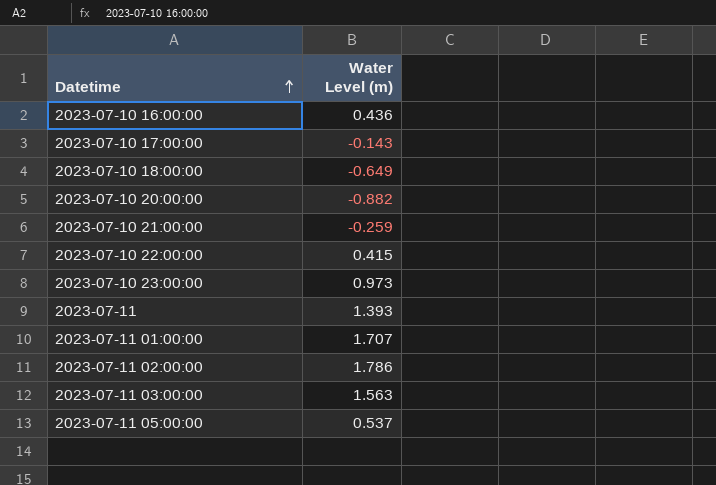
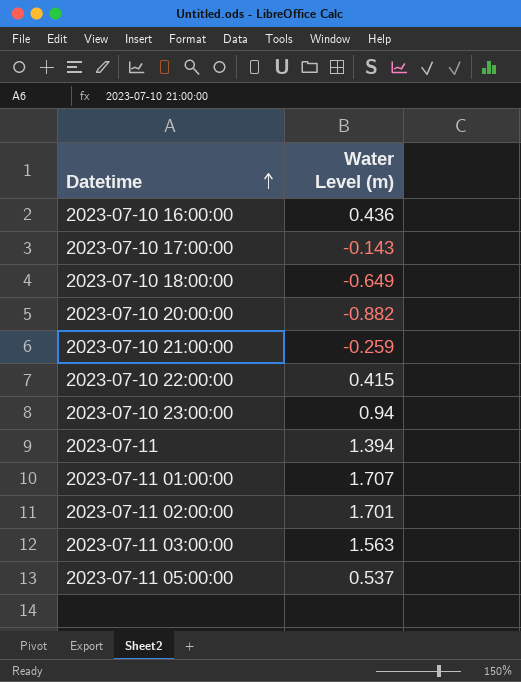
2023-07-10 23:00:00 | Water Level (m): 0.973 -> 0.94
2023-07-11 | Water Level (m): 1.393 -> 1.394
2023-07-11 02:00:00 | Water Level (m): 1.786 -> 1.701

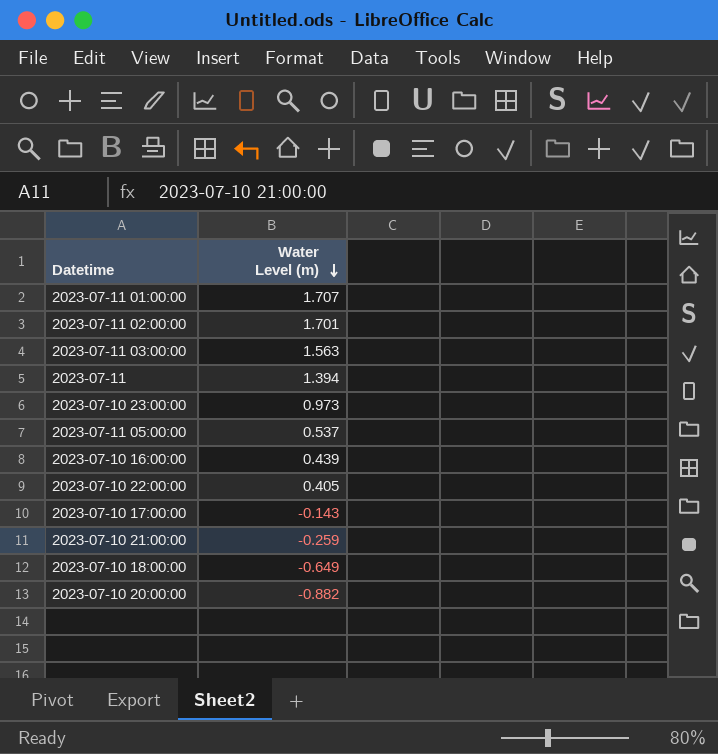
row order: Datetime ascending -> Water Level (m) descending
2023-07-10 23:00:00 | Water Level (m): 0.94 -> 0.973
2023-07-10 16:00:00 | Water Level (m): 0.436 -> 0.439
2023-07-10 22:00:00 | Water Level (m): 0.415 -> 0.405

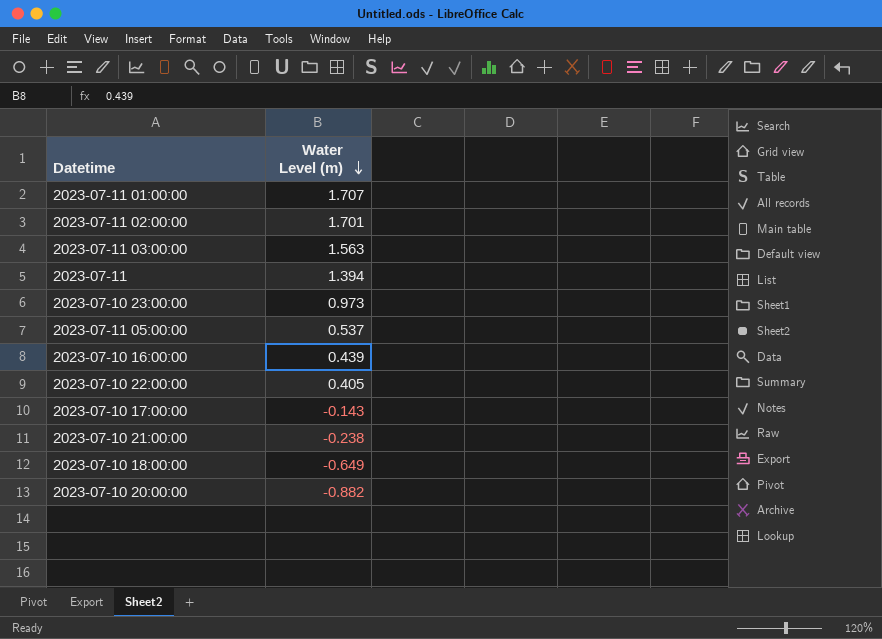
2023-07-10 21:00:00 | Water Level (m): -0.259 -> -0.238

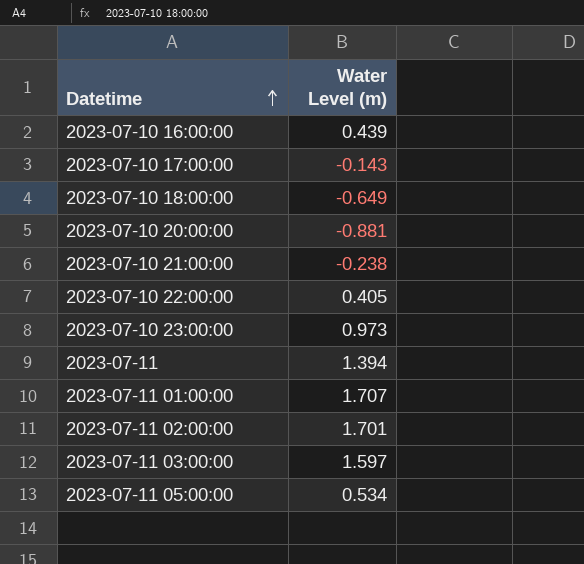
row order: Water Level (m) descending -> Datetime ascending
2023-07-10 20:00:00 | Water Level (m): -0.882 -> -0.881
2023-07-11 03:00:00 | Water Level (m): 1.563 -> 1.597
2023-07-11 05:00:00 | Water Level (m): 0.537 -> 0.534

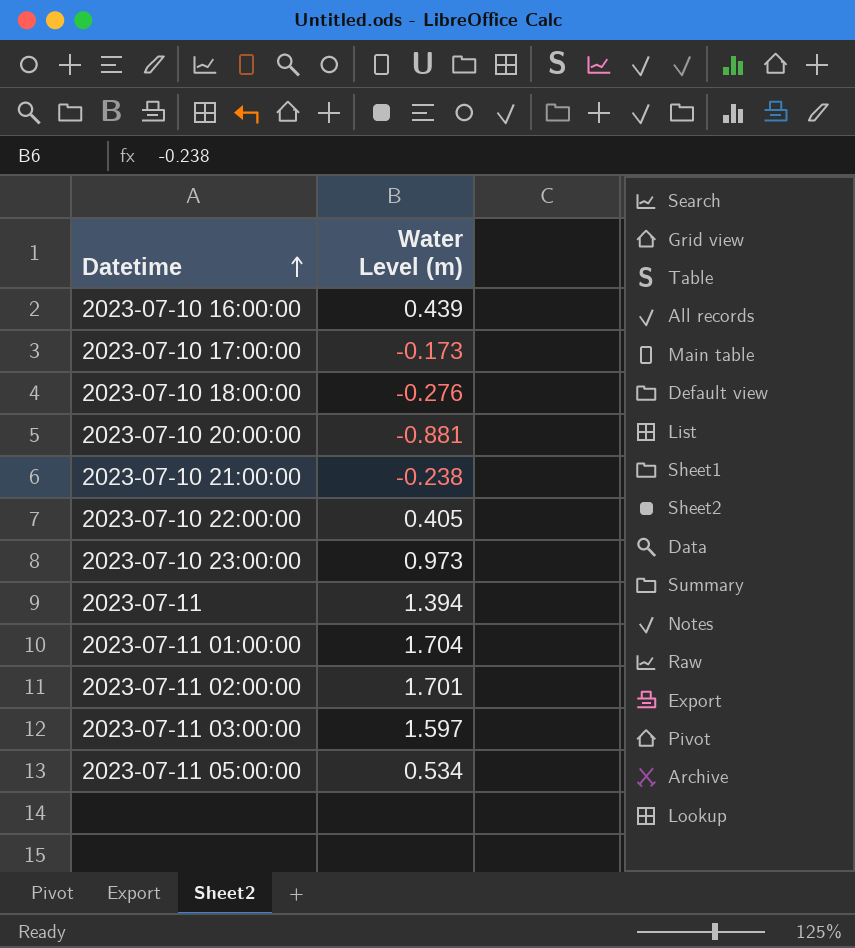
2023-07-10 17:00:00 | Water Level (m): -0.143 -> -0.173
2023-07-10 18:00:00 | Water Level (m): -0.649 -> -0.276
2023-07-11 01:00:00 | Water Level (m): 1.707 -> 1.704

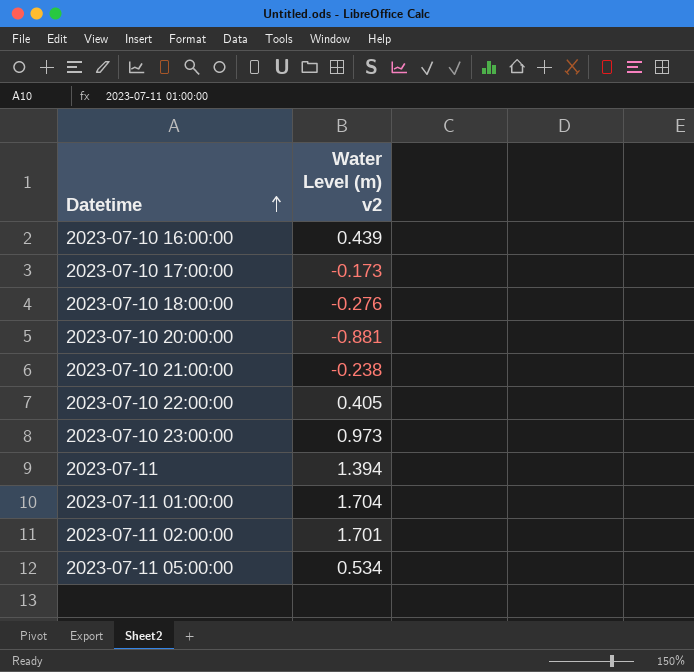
column name: Water Level (m) -> Water Level (m) v2
row 2023-07-11 03:00:00: 1.597 -> none

